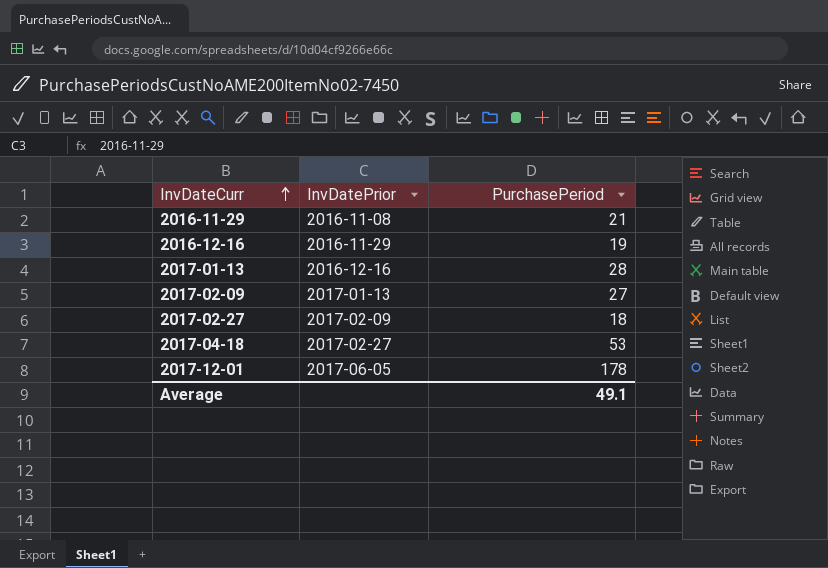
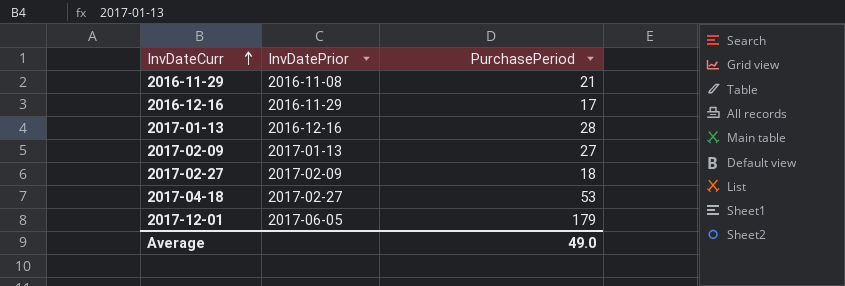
2016-12-16 | PurchasePeriod: 19 -> 17
2017-12-01 | PurchasePeriod: 178 -> 179
Average | PurchasePeriod: 49.1 -> 49.0

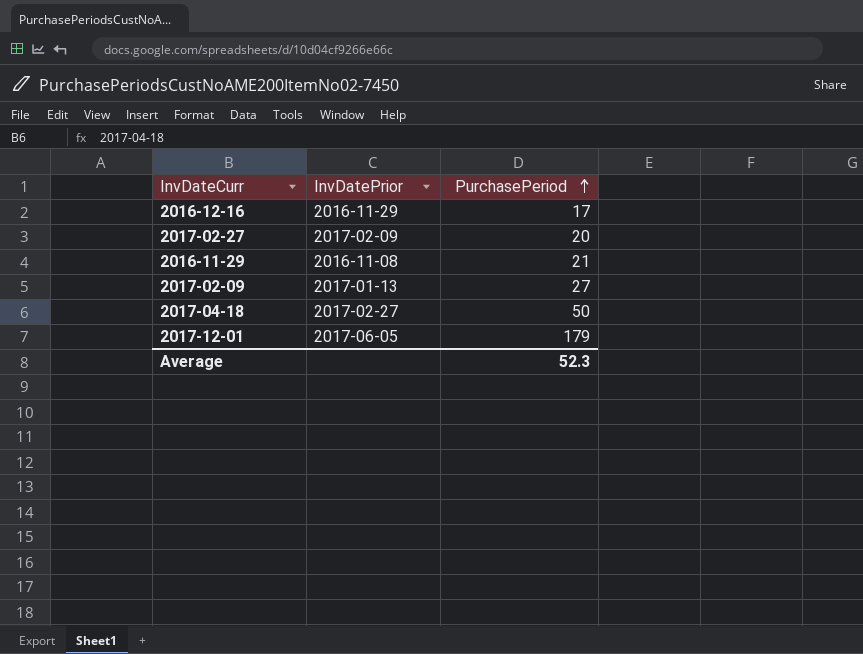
row order: InvDateCurr ascending -> PurchasePeriod ascending
row 2017-01-13: 2016-12-16 | 28 -> none
2017-02-27 | PurchasePeriod: 18 -> 20
2017-04-18 | PurchasePeriod: 53 -> 50
Average | PurchasePeriod: 49.0 -> 52.3

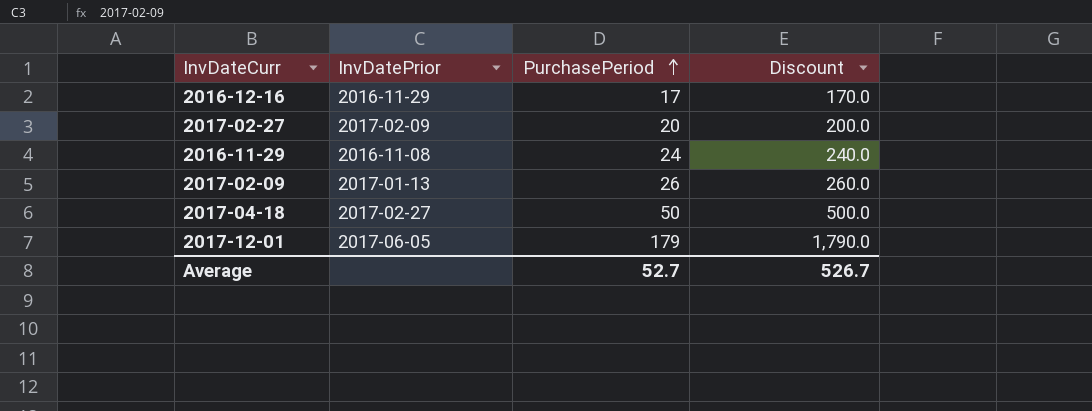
column Discount | formula: none -> [PurchasePeriod] * 10
2016-11-29 | PurchasePeriod: 21 -> 24
2017-02-09 | PurchasePeriod: 27 -> 26
Average | PurchasePeriod: 52.3 -> 52.7

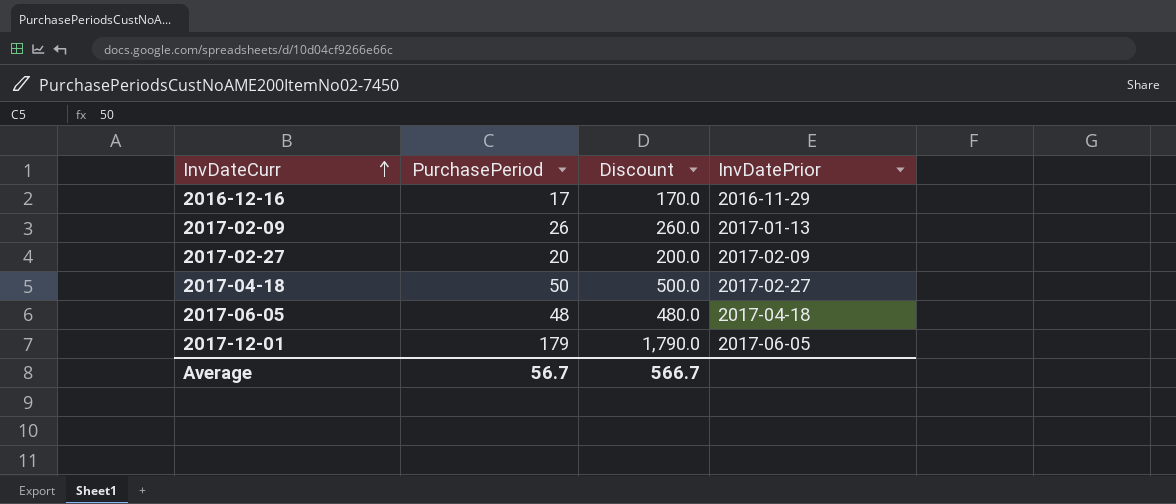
row order: PurchasePeriod ascending -> InvDateCurr ascending
column InvDatePrior | position: 2 -> 4
row 2016-11-29: 2016-11-08 | 24 | 240.0 -> none
row 2017-06-05: none -> 48 | 480.0 | 2017-04-18
Average | PurchasePeriod: 52.7 -> 56.7
Average | Discount: 526.7 -> 566.7

